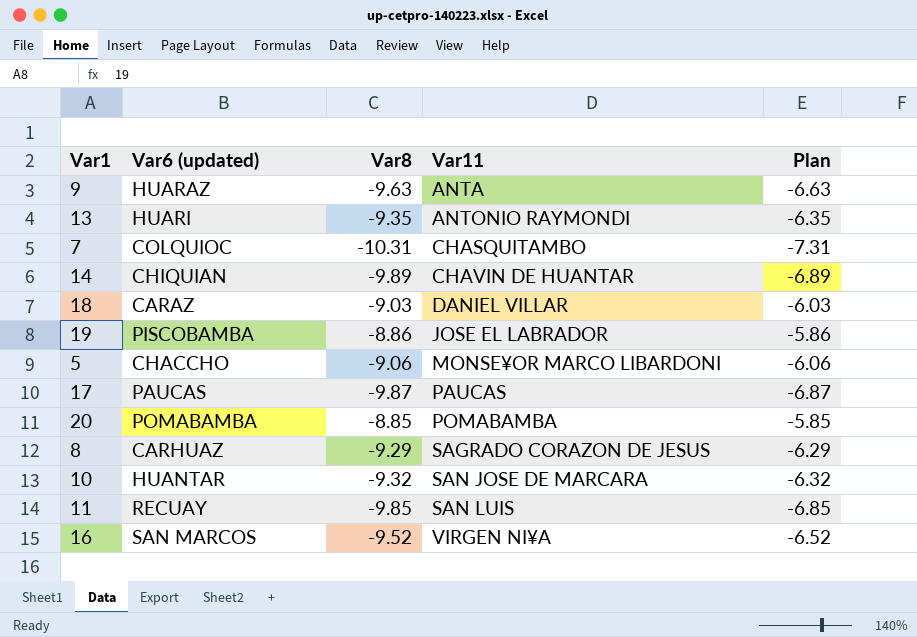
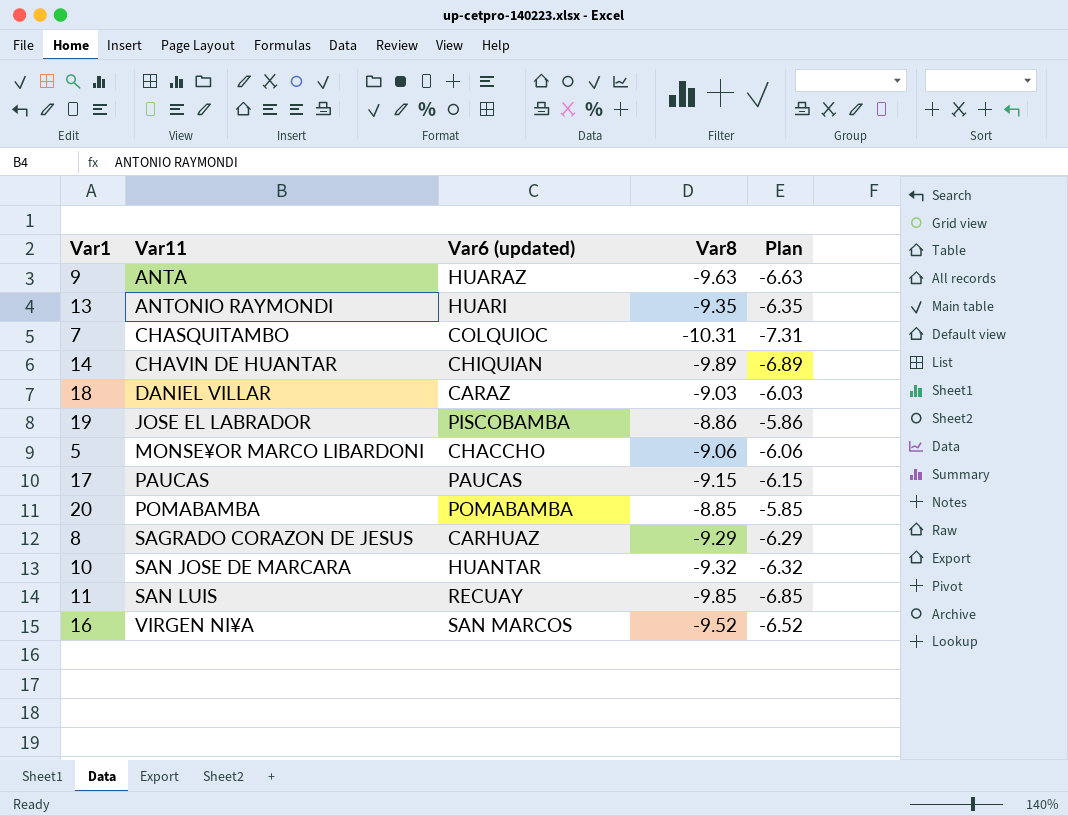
column Var11 | position: 4 -> 2
17 | Var8: -9.87 -> -9.15
17 | Plan: -6.87 -> -6.15

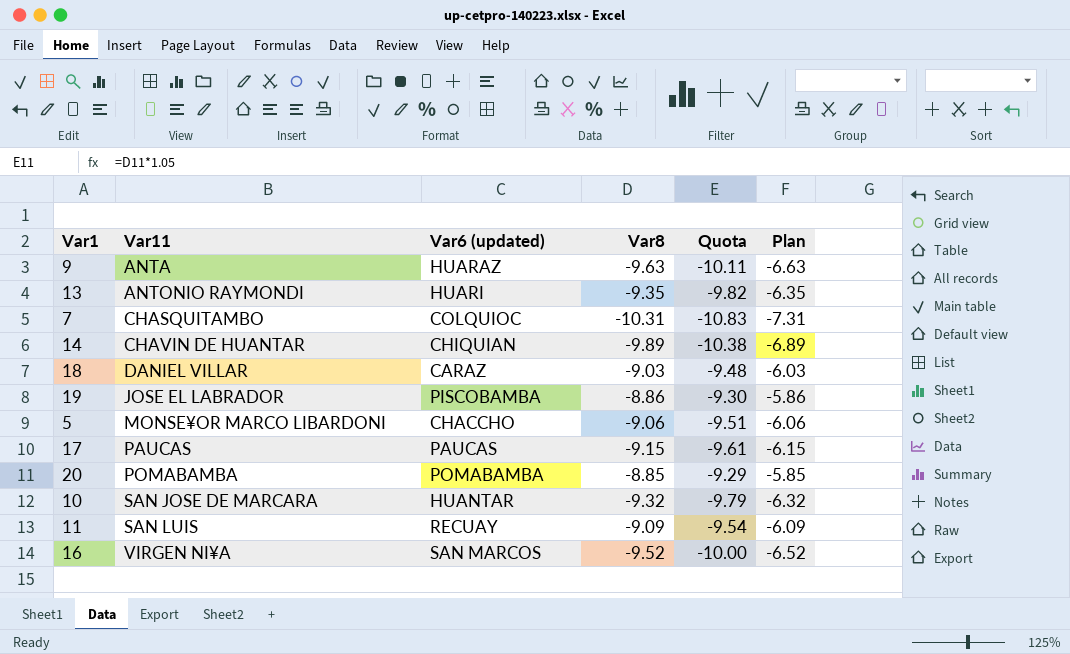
column Quota | formula: none -> [Var8] * 1.05
row 8: SAGRADO CORAZON DE JESUS | CARHUAZ | -9.29 | -6.29 -> none
11 | Var8: -9.85 -> -9.09
11 | Plan: -6.85 -> -6.09

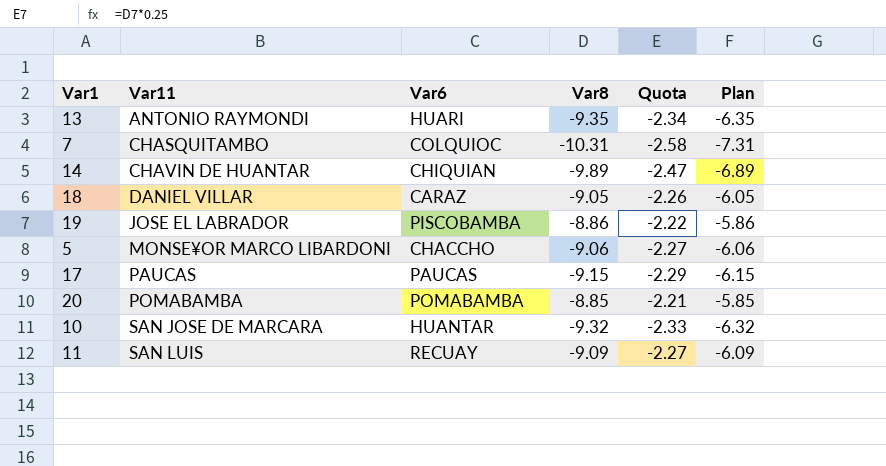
column name: Var6 (updated) -> Var6
column Quota | formula: [Var8] * 1.05 -> [Var8] * 0.25
row 9: ANTA | HUARAZ | -9.63 | -10.11 | -6.63 -> none
row 16: VIRGEN NI¥A | SAN MARCOS | -9.52 | -10.00 | -6.52 -> none
18 | Var8: -9.03 -> -9.05
18 | Plan: -6.03 -> -6.05

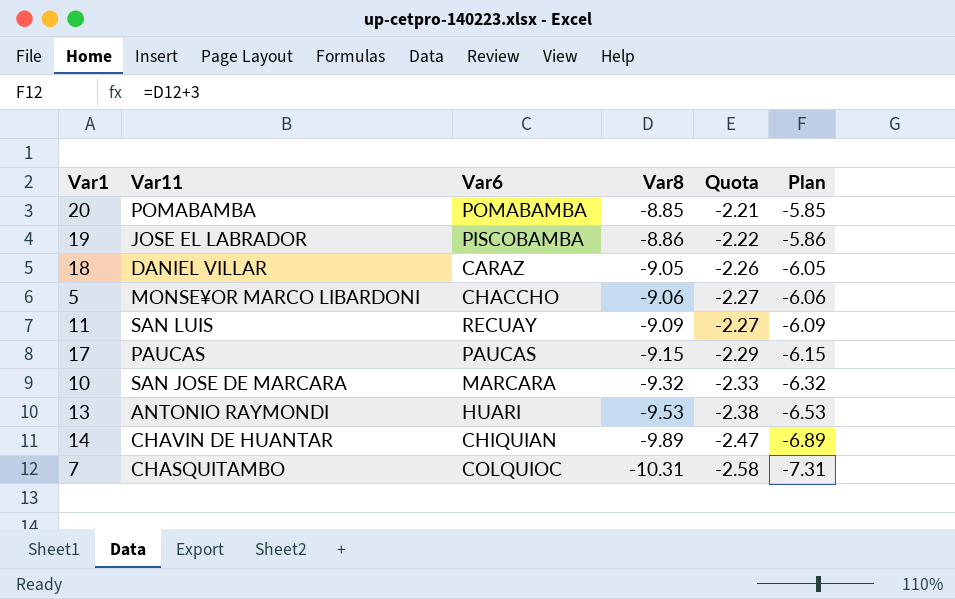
row order: Var11 ascending -> Var8 descending
10 | Var6: HUANTAR -> MARCARA
13 | Var8: -9.35 -> -9.53
13 | Quota: -2.34 -> -2.38
13 | Plan: -6.35 -> -6.53

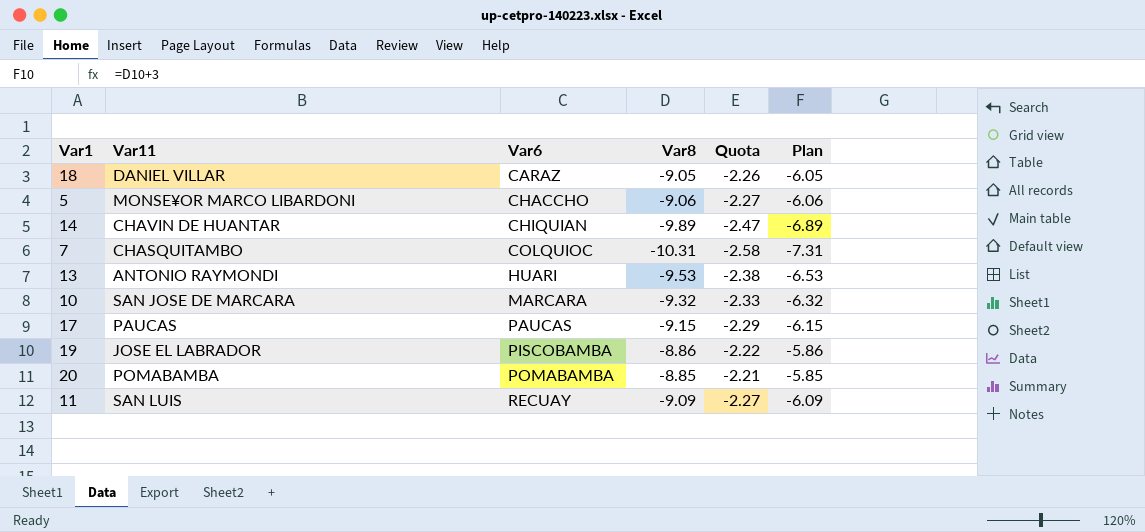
row order: Var8 descending -> Var6 ascending

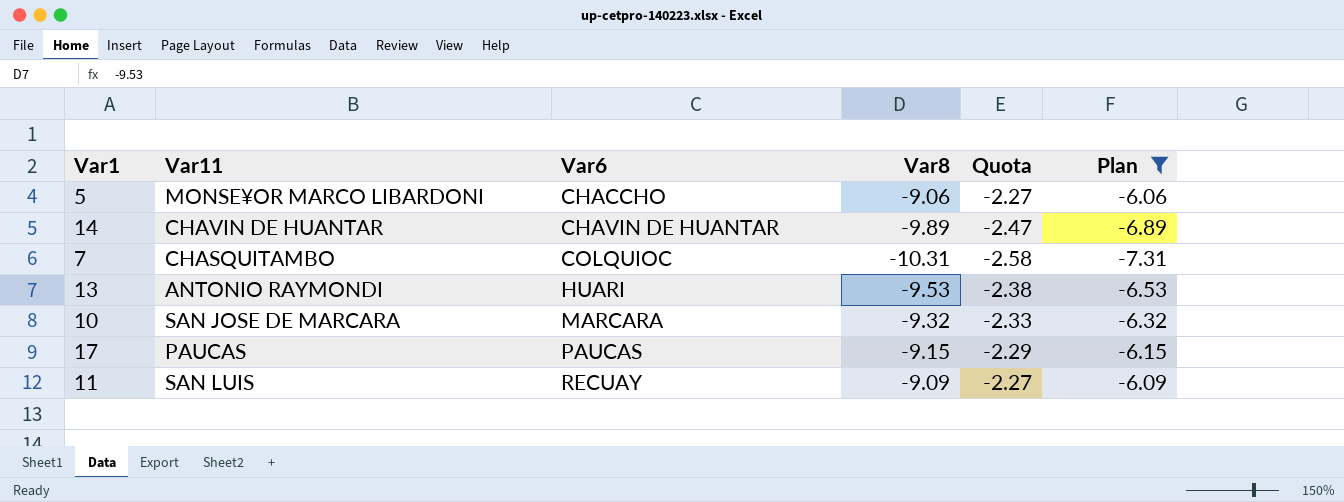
filter: none -> Plan <= -6.06
14 | Var6: CHIQUIAN -> CHAVIN DE HUANTAR

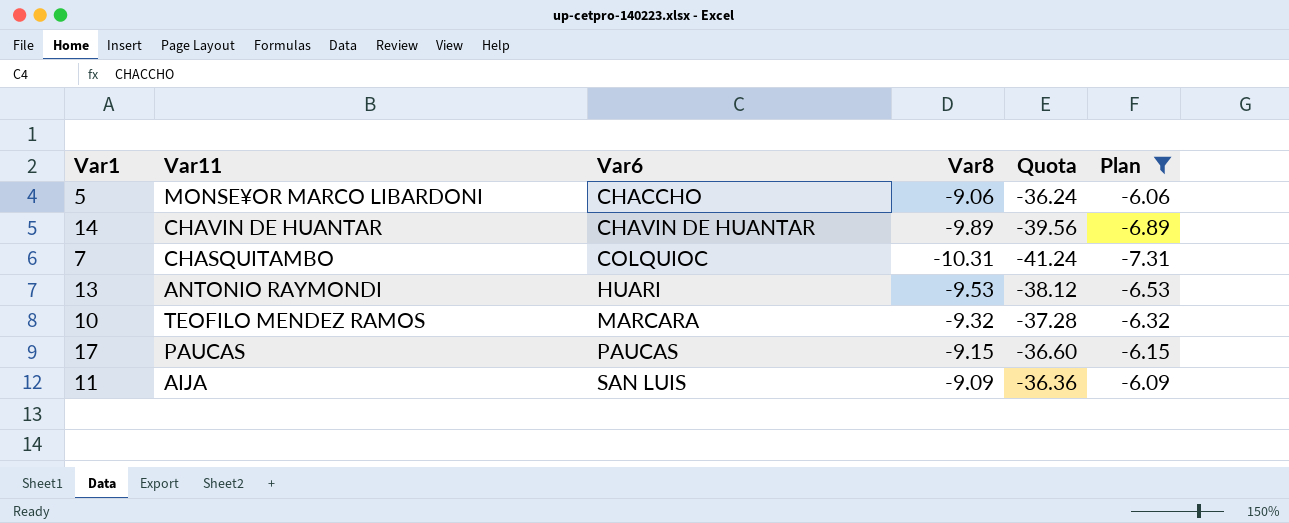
column Quota | formula: [Var8] * 0.25 -> [Var8] * 4
10 | Var11: SAN JOSE DE MARCARA -> TEOFILO MENDEZ RAMOS
11 | Var11: SAN LUIS -> AIJA
11 | Var6: RECUAY -> SAN LUIS

